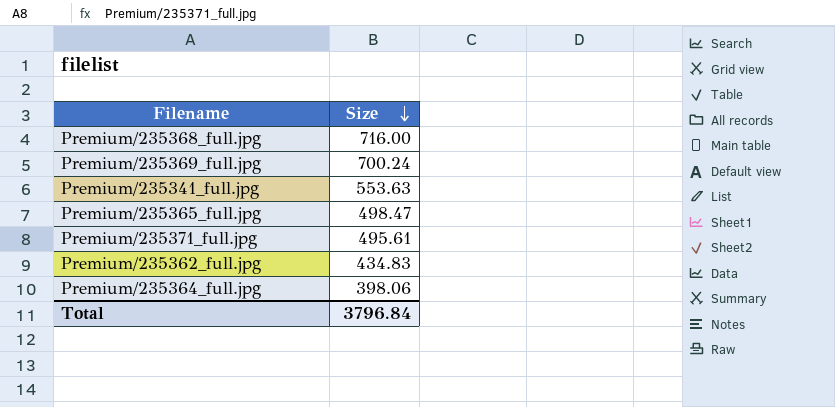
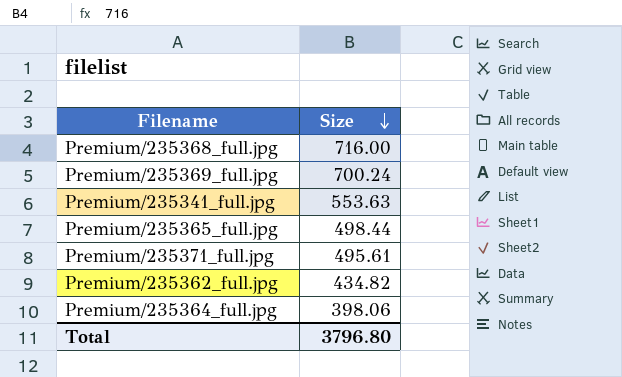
Premium/235365_full.jpg | Size: 498.47 -> 498.44
Premium/235362_full.jpg | Size: 434.83 -> 434.82
Total | Size: 3796.84 -> 3796.80

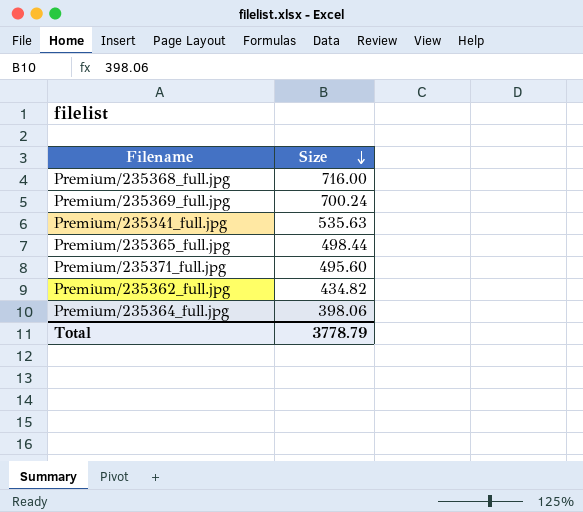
Premium/235341_full.jpg | Size: 553.63 -> 535.63
Premium/235371_full.jpg | Size: 495.61 -> 495.60
Total | Size: 3796.80 -> 3778.79

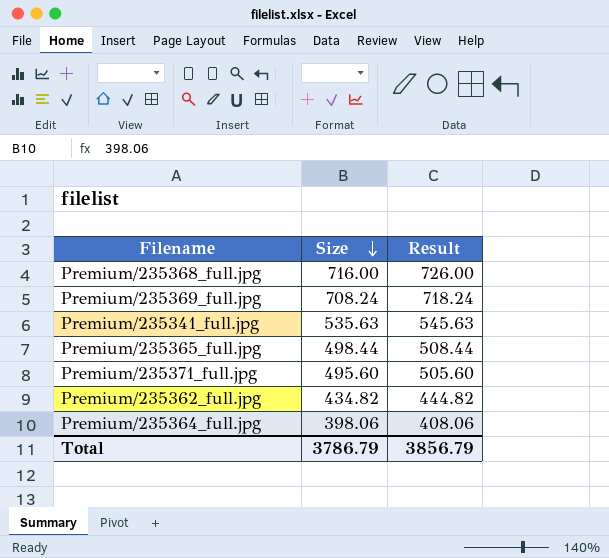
column Result | formula: none -> [Size] + 10
Premium/235369_full.jpg | Size: 700.24 -> 708.24
Total | Size: 3778.79 -> 3786.79

